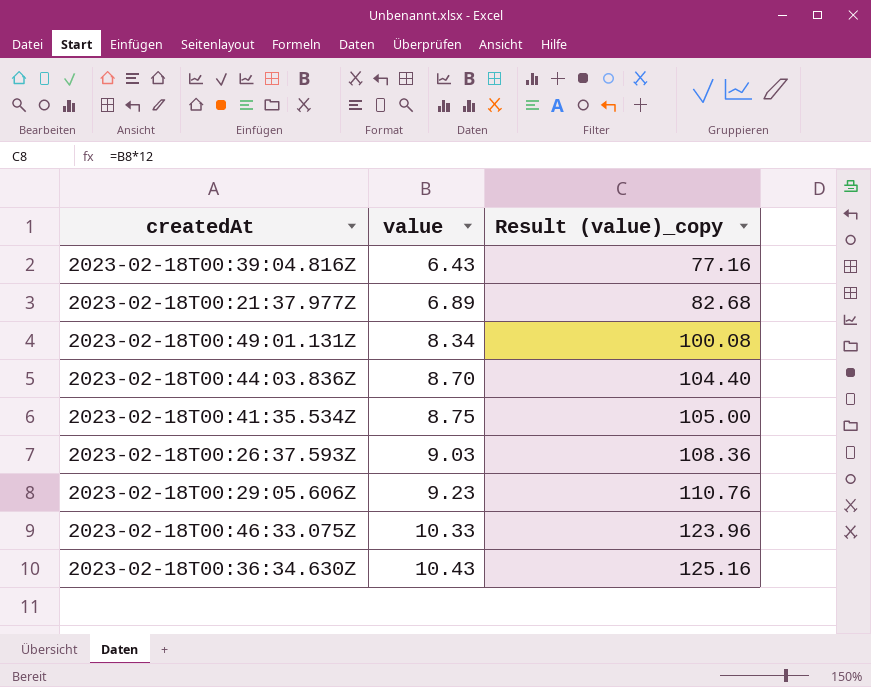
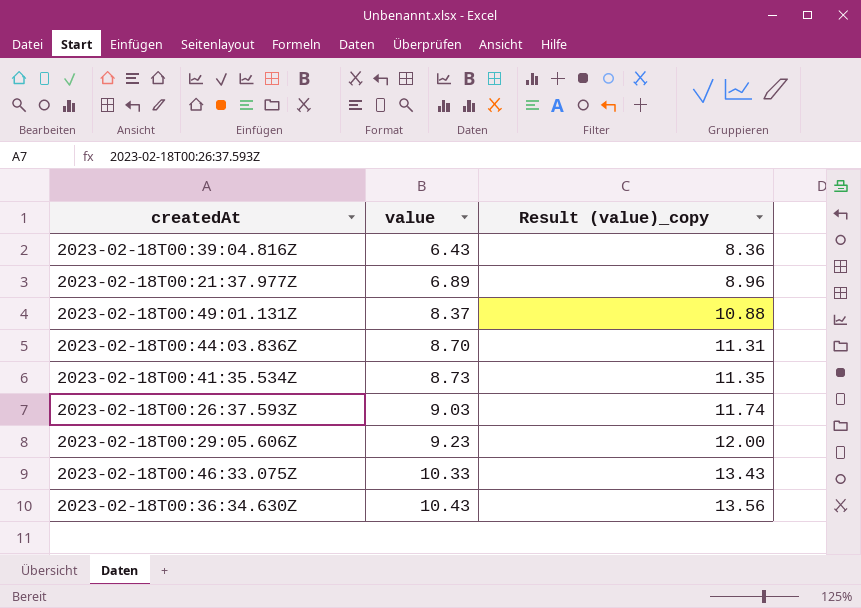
column Result (value)_copy | formula: [value] * 12 -> [value] * 1.3
2023-02-18T00:49:01.131Z | value: 8.34 -> 8.37
2023-02-18T00:41:35.534Z | value: 8.75 -> 8.73

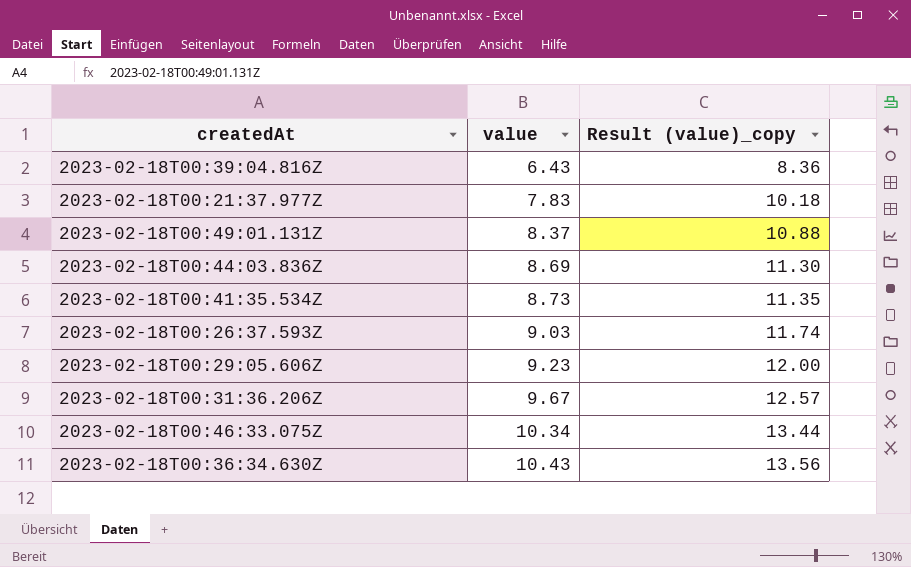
2023-02-18T00:21:37.977Z | value: 6.89 -> 7.83
2023-02-18T00:21:37.977Z | Result (value)_copy: 8.96 -> 10.18
2023-02-18T00:44:03.836Z | value: 8.70 -> 8.69
2023-02-18T00:44:03.836Z | Result (value)_copy: 11.31 -> 11.30
row 2023-02-18T00:31:36.206Z: none -> 9.67 | 12.57
2023-02-18T00:46:33.075Z | value: 10.33 -> 10.34
2023-02-18T00:46:33.075Z | Result (value)_copy: 13.43 -> 13.44

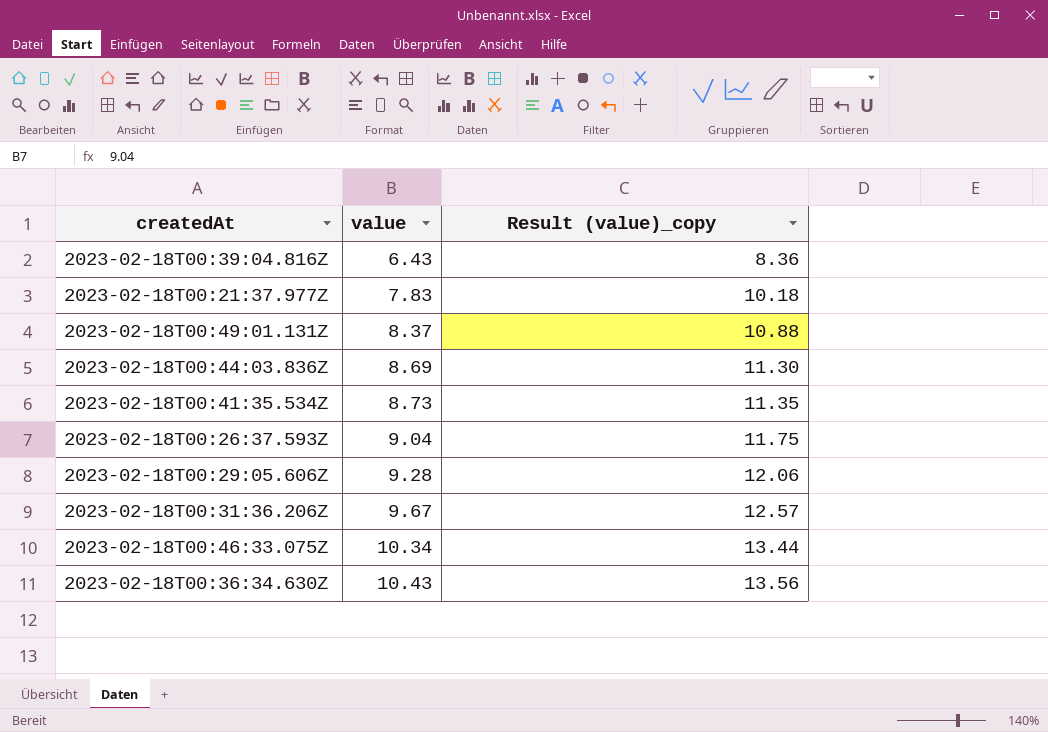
2023-02-18T00:26:37.593Z | value: 9.03 -> 9.04
2023-02-18T00:26:37.593Z | Result (value)_copy: 11.74 -> 11.75
2023-02-18T00:29:05.606Z | value: 9.23 -> 9.28
2023-02-18T00:29:05.606Z | Result (value)_copy: 12.00 -> 12.06

